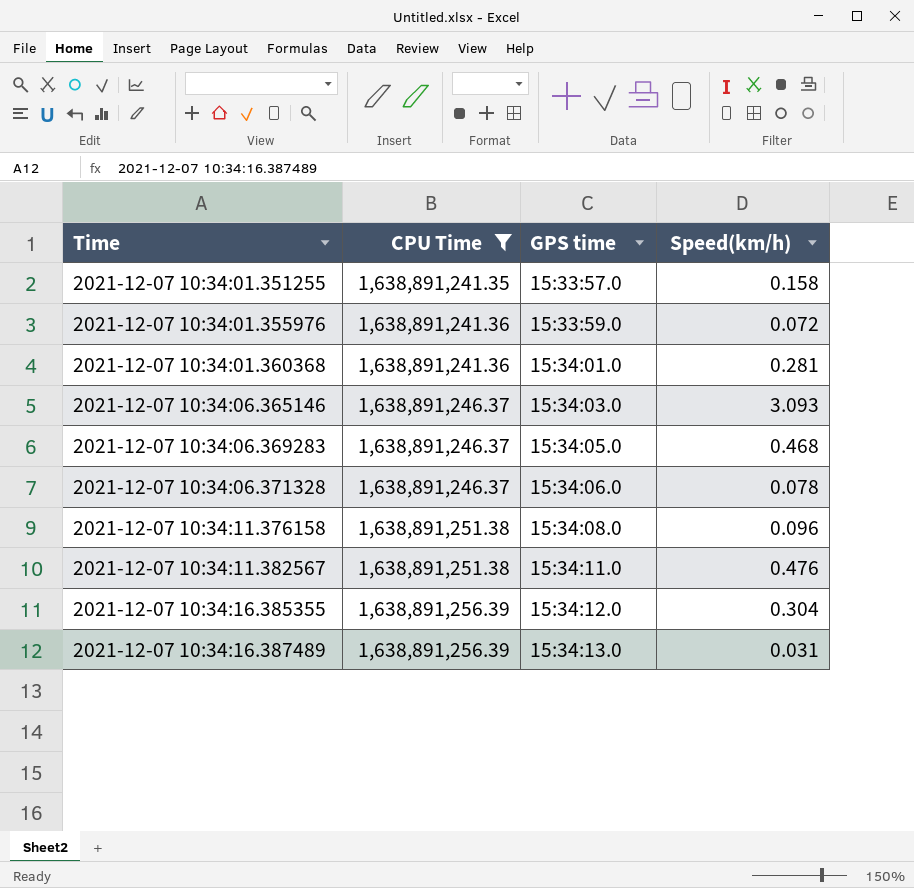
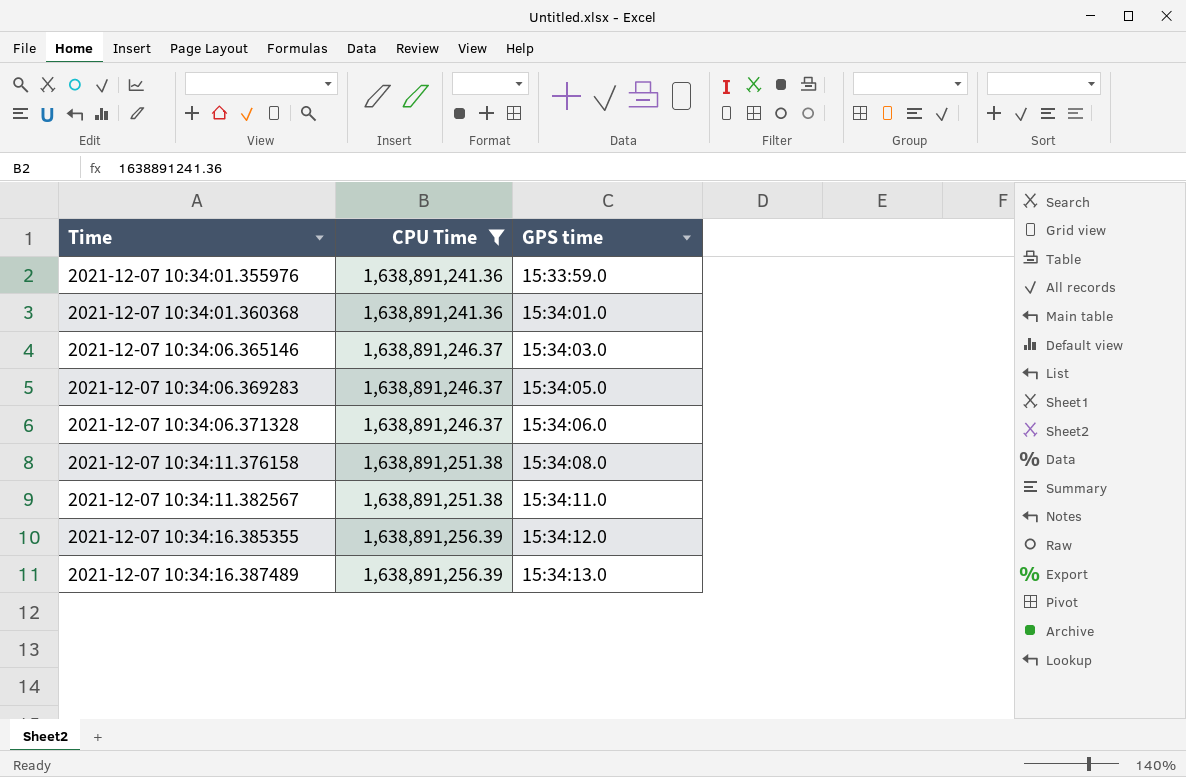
column Speed(km/h) | position: 4 -> none
row 2021-12-07 10:34:01.351255: 1,638,891,241.35 | 15:33:57.0 | 0.158 -> none

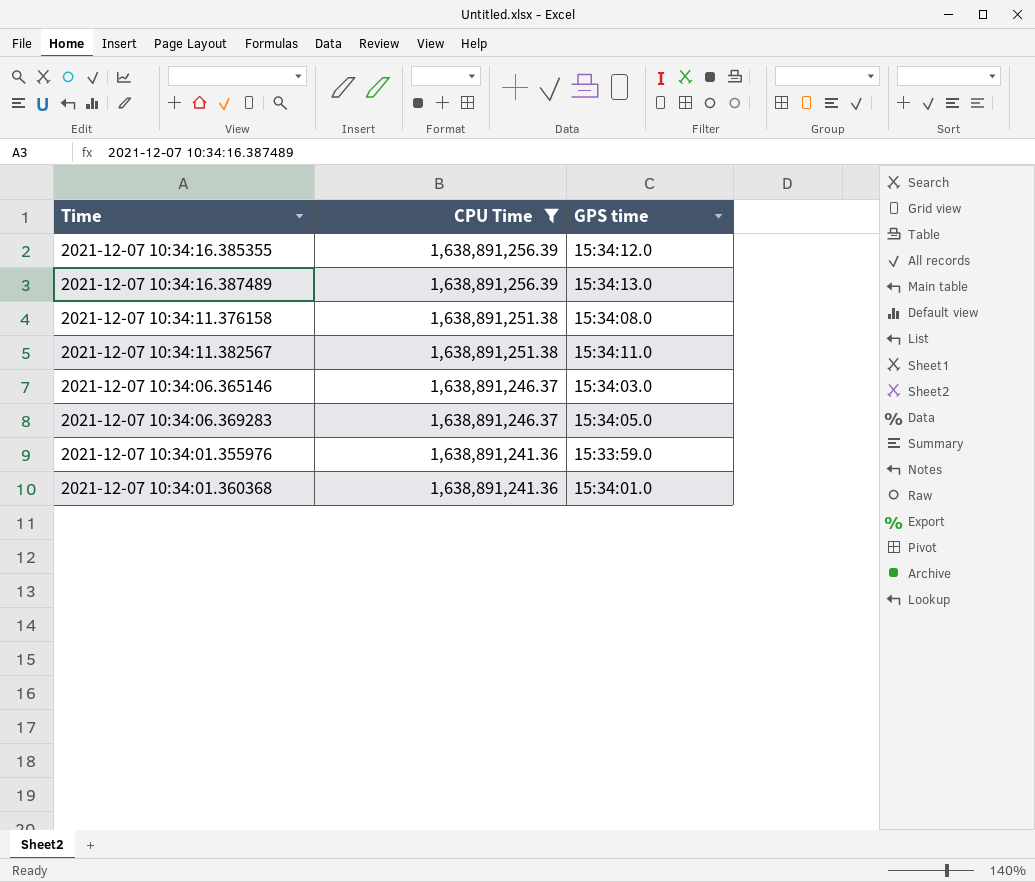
row order: Time ascending -> CPU Time descending
row 2021-12-07 10:34:06.371328: 1,638,891,246.37 | 15:34:06.0 -> none

